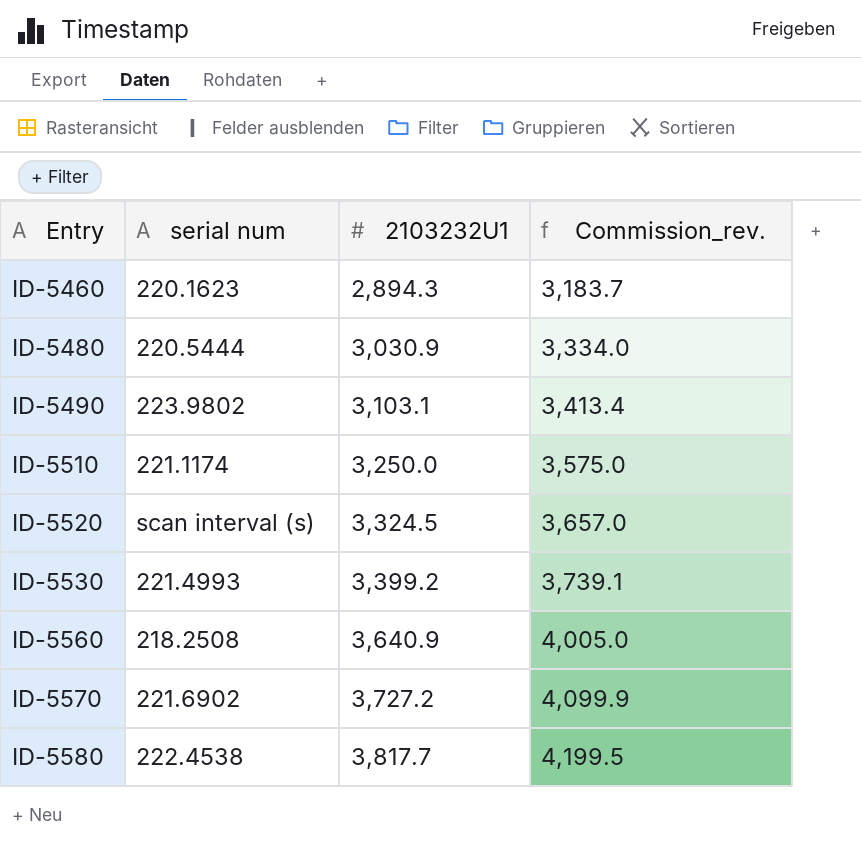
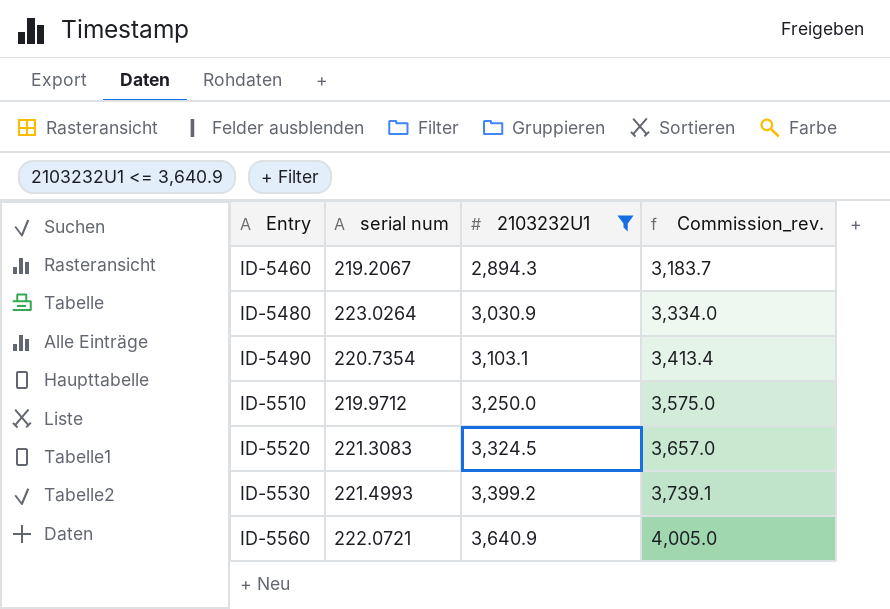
filter: none -> 2103232U1 <= 3,640.9
ID-5460 | serial num: 220.1623 -> 219.2067
ID-5480 | serial num: 220.5444 -> 223.0264
ID-5490 | serial num: 223.9802 -> 220.7354
ID-5510 | serial num: 221.1174 -> 219.9712
ID-5520 | serial num: scan interval (s) -> 221.3083
ID-5560 | serial num: 218.2508 -> 222.0721

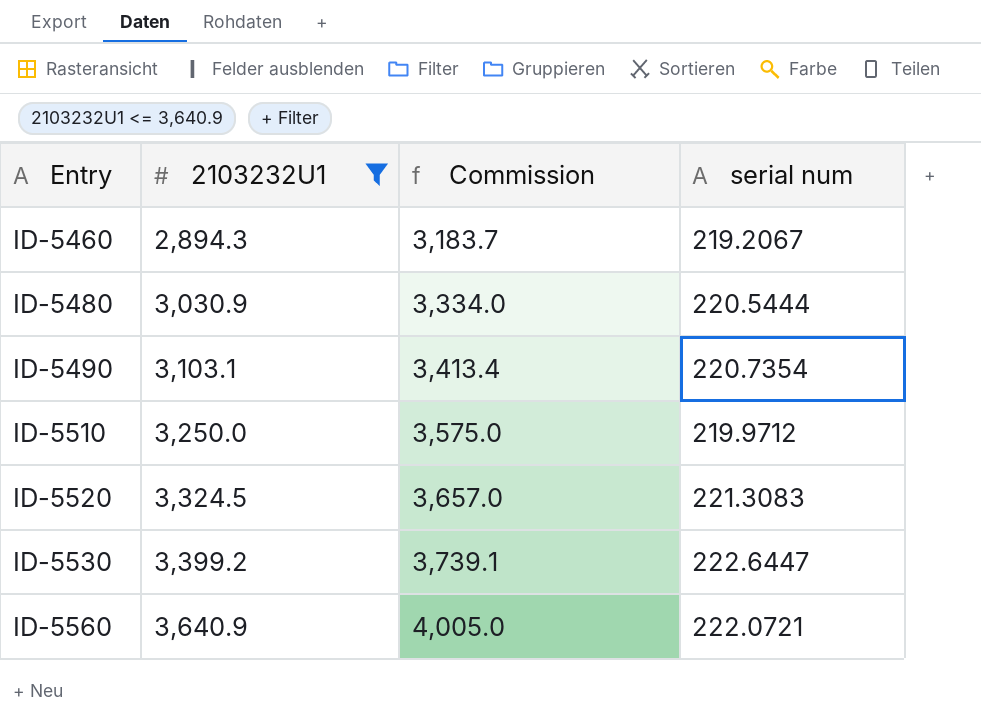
column name: Commission_rev. -> Commission
column serial num | position: 2 -> 4
ID-5480 | serial num: 223.0264 -> 220.5444
ID-5530 | serial num: 221.4993 -> 222.6447

